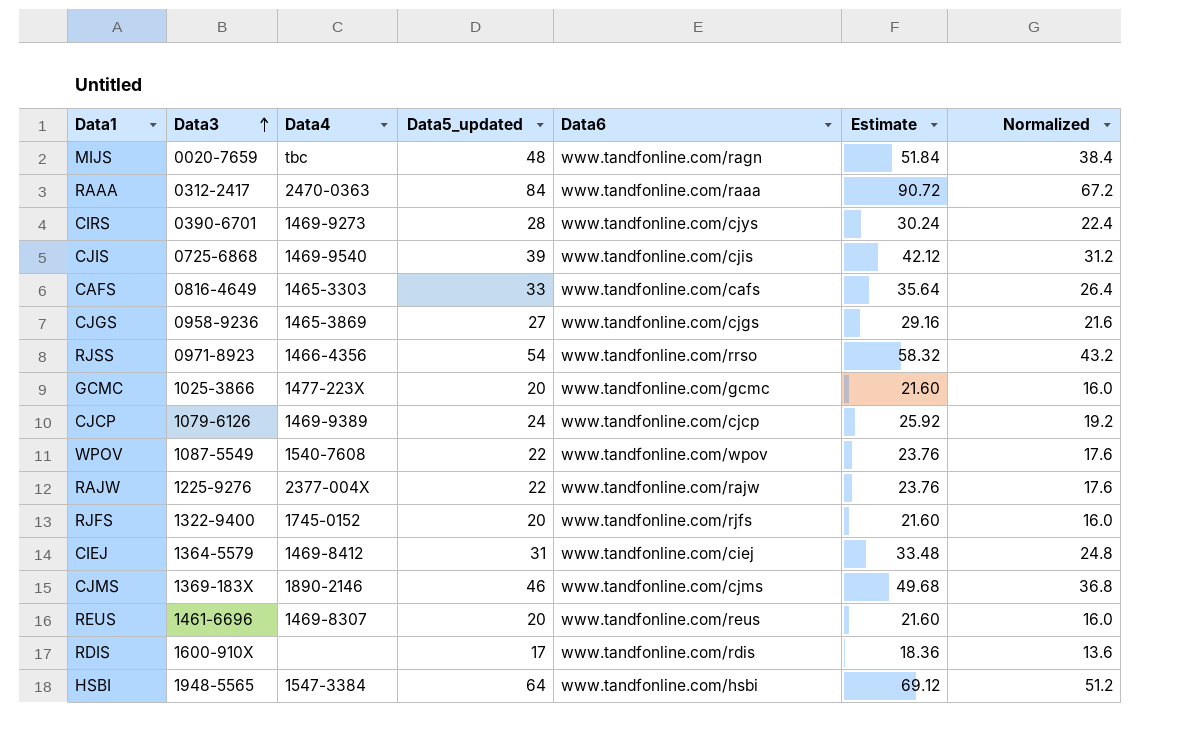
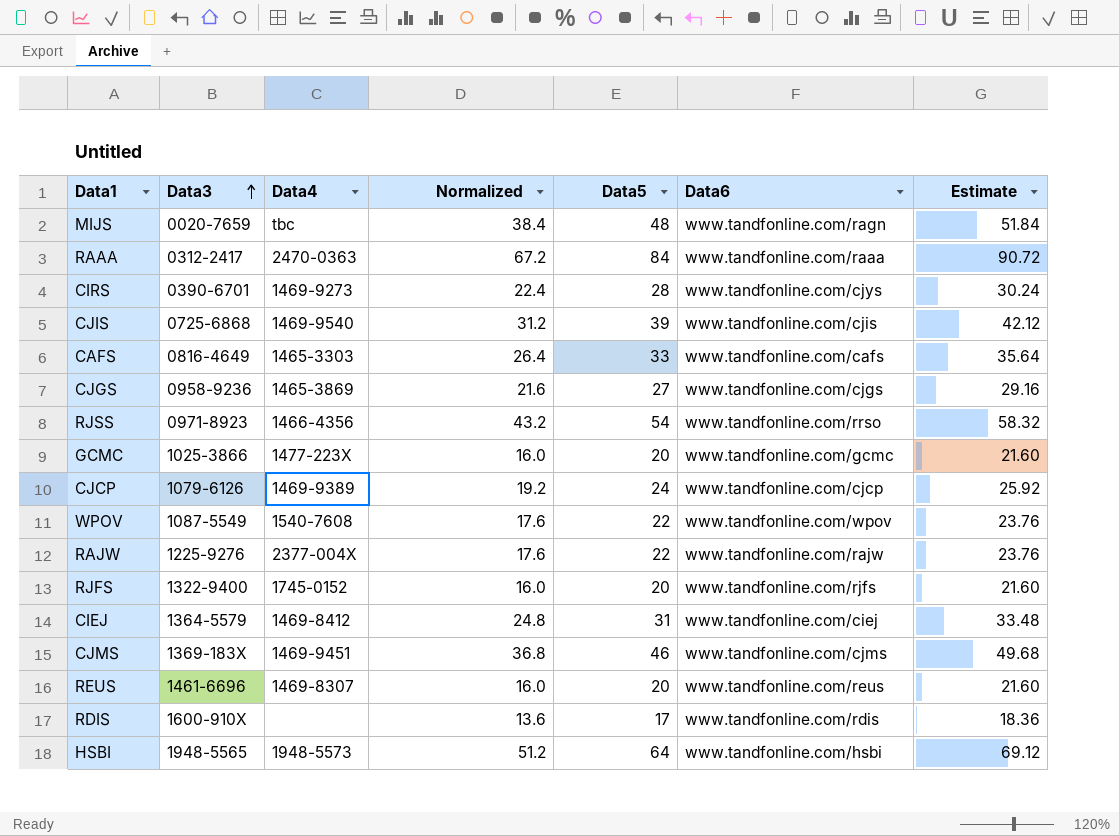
column Normalized | position: 7 -> 4
column name: Data5_updated -> Data5
CJMS | Data4: 1890-2146 -> 1469-9451
HSBI | Data4: 1547-3384 -> 1948-5573

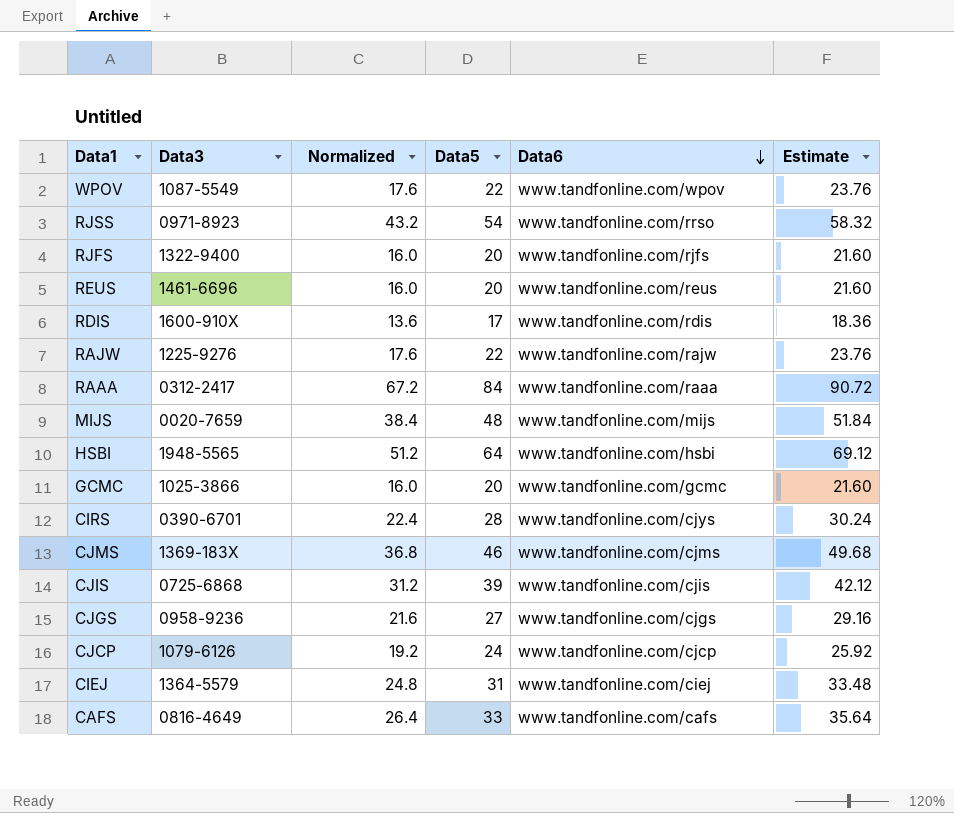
row order: Data3 ascending -> Data6 descending
column Data4 | position: 3 -> none
MIJS | Data6: www.tandfonline.com/ragn -> www.tandfonline.com/mijs

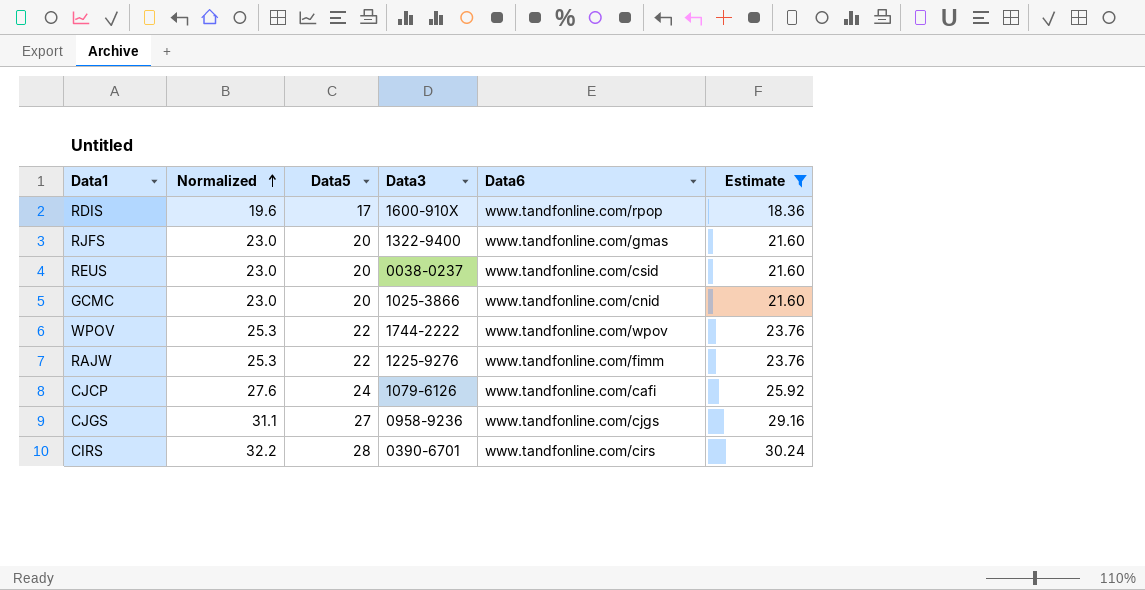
filter: none -> Estimate <= 30.24
row order: Data6 descending -> Normalized ascending
column Normalized | formula: [Data5] * 0.8 -> [Data5] * 1.15
column Data3 | position: 2 -> 4
RDIS | Data6: www.tandfonline.com/rdis -> www.tandfonline.com/rpop
RJFS | Data6: www.tandfonline.com/rjfs -> www.tandfonline.com/gmas
REUS | Data3: 1461-6696 -> 0038-0237
REUS | Data6: www.tandfonline.com/reus -> www.tandfonline.com/csid
GCMC | Data6: www.tandfonline.com/gcmc -> www.tandfonline.com/cnid
WPOV | Data3: 1087-5549 -> 1744-2222
RAJW | Data6: www.tandfonline.com/rajw -> www.tandfonline.com/fimm
CJCP | Data6: www.tandfonline.com/cjcp -> www.tandfonline.com/cafi
CIRS | Data6: www.tandfonline.com/cjys -> www.tandfonline.com/cirs

